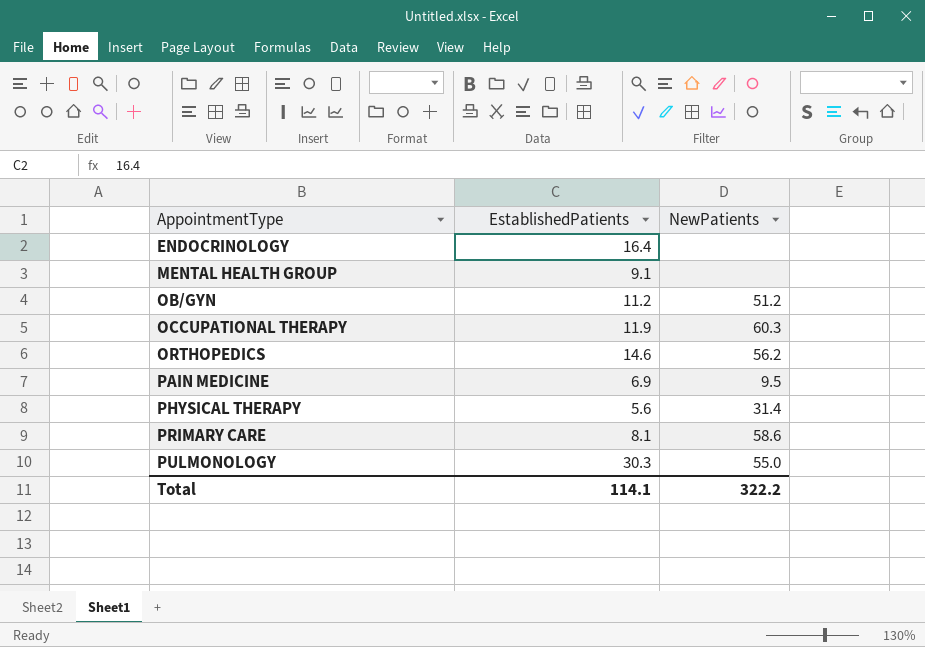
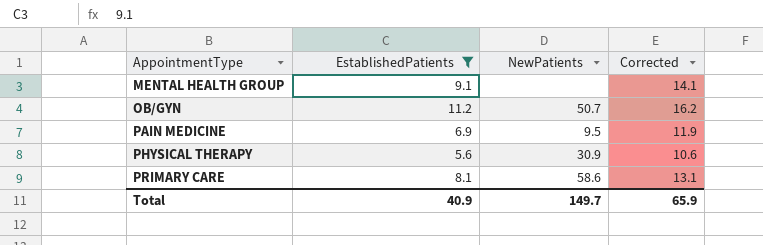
filter: none -> EstablishedPatients <= 11.2
column Corrected | formula: none -> [EstablishedPatients] + 5
OB/GYN | NewPatients: 51.2 -> 50.7
PHYSICAL THERAPY | NewPatients: 31.4 -> 30.9
Total | EstablishedPatients: 114.1 -> 40.9
Total | NewPatients: 322.2 -> 149.7

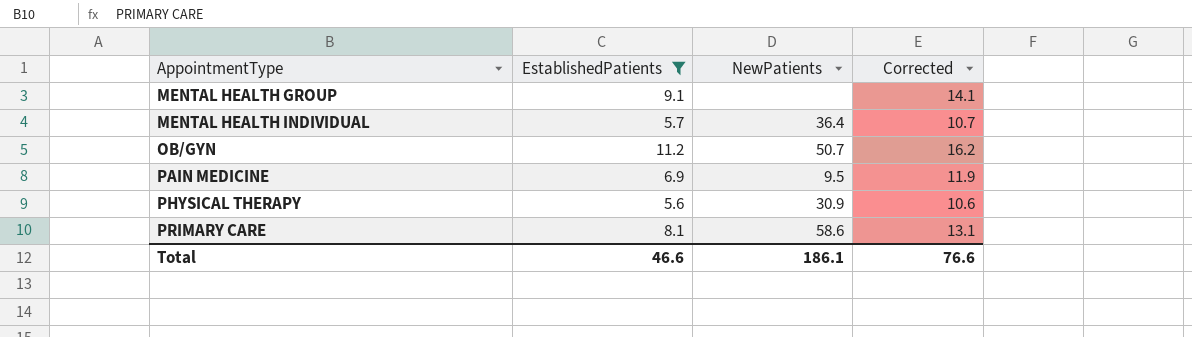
row MENTAL HEALTH INDIVIDUAL: none -> 5.7 | 36.4 | 10.7
Total | EstablishedPatients: 40.9 -> 46.6
Total | NewPatients: 149.7 -> 186.1
Total | Corrected: 65.9 -> 76.6

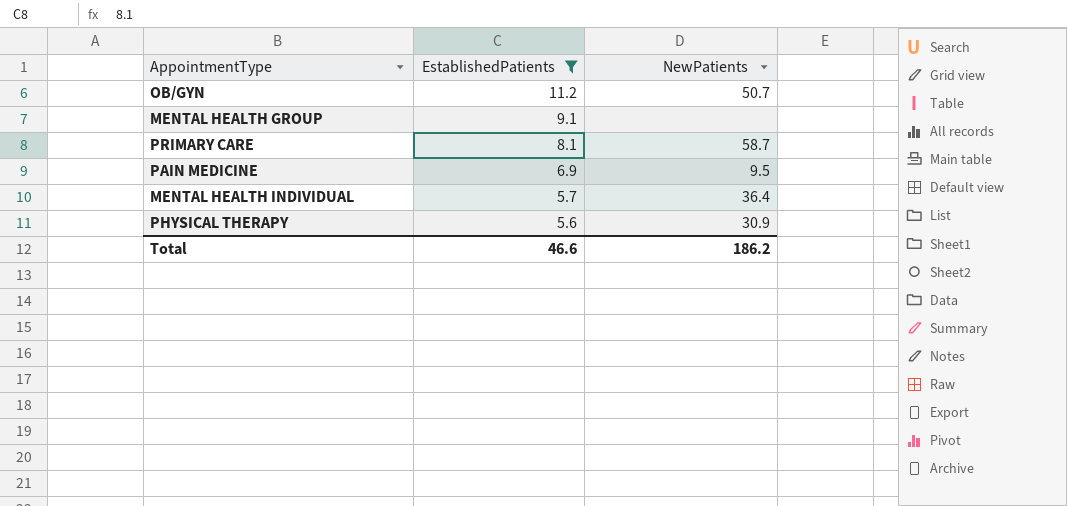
row order: AppointmentType ascending -> EstablishedPatients descending
column Corrected | formula: [EstablishedPatients] + 5 -> none
PRIMARY CARE | NewPatients: 58.6 -> 58.7
Total | NewPatients: 186.1 -> 186.2

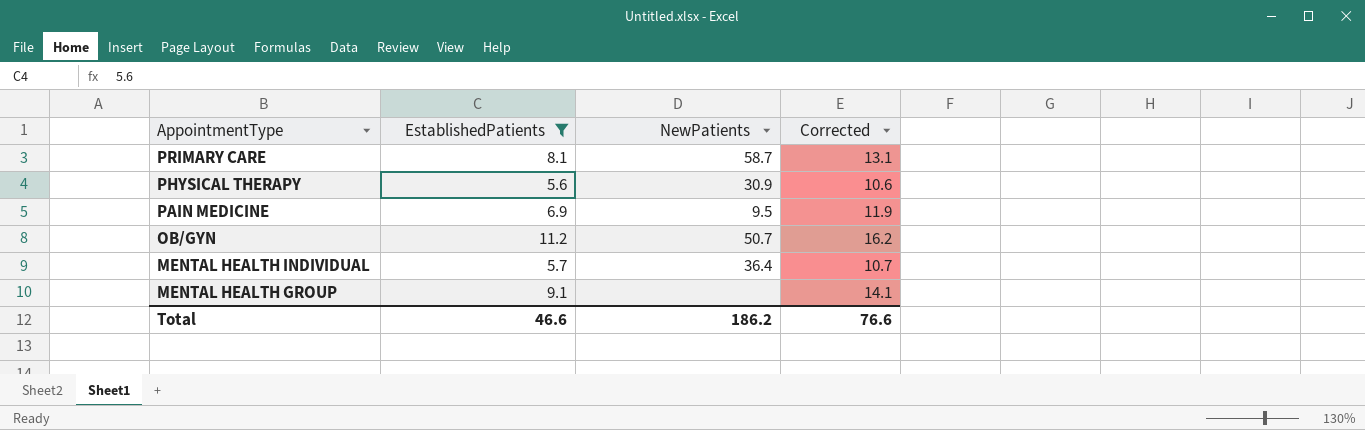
row order: EstablishedPatients descending -> AppointmentType descending
column Corrected | formula: none -> [EstablishedPatients] + 5

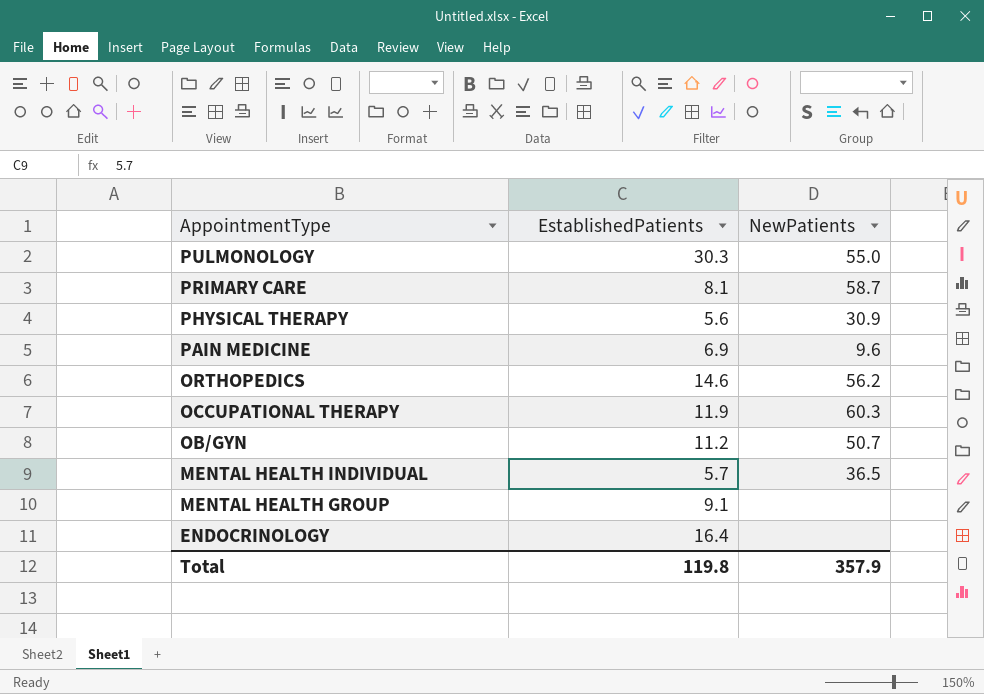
filter: EstablishedPatients <= 11.2 -> none
column Corrected | formula: [EstablishedPatients] + 5 -> none
PAIN MEDICINE | NewPatients: 9.5 -> 9.6
MENTAL HEALTH INDIVIDUAL | NewPatients: 36.4 -> 36.5
Total | EstablishedPatients: 46.6 -> 119.8
Total | NewPatients: 186.2 -> 357.9

